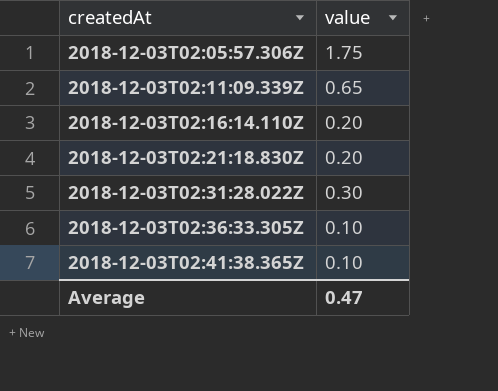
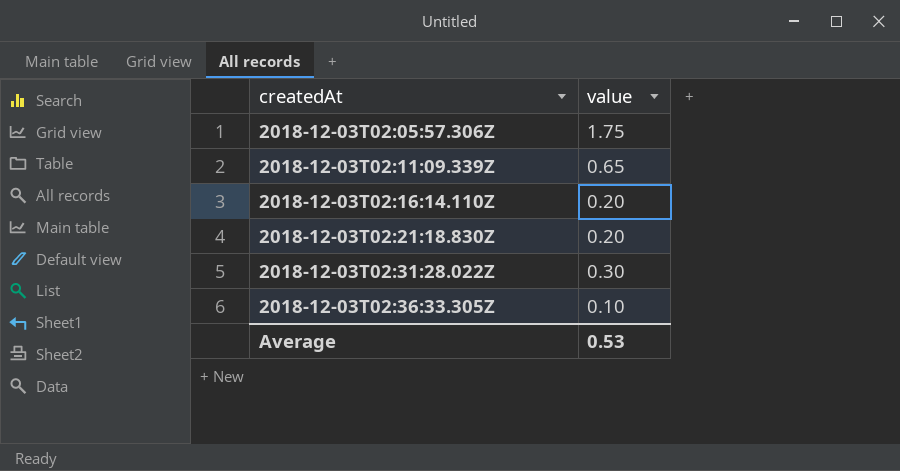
row 2018-12-03T02:41:38.365Z: 0.10 -> none
Average | value: 0.47 -> 0.53

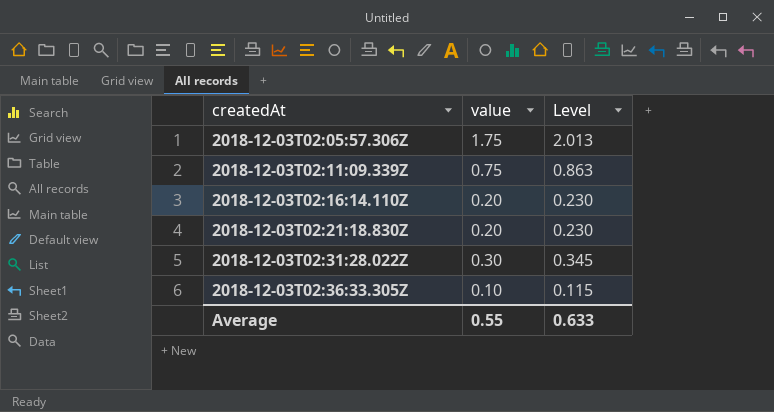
column Level | formula: none -> [value] * 1.15
2018-12-03T02:11:09.339Z | value: 0.65 -> 0.75
Average | value: 0.53 -> 0.55

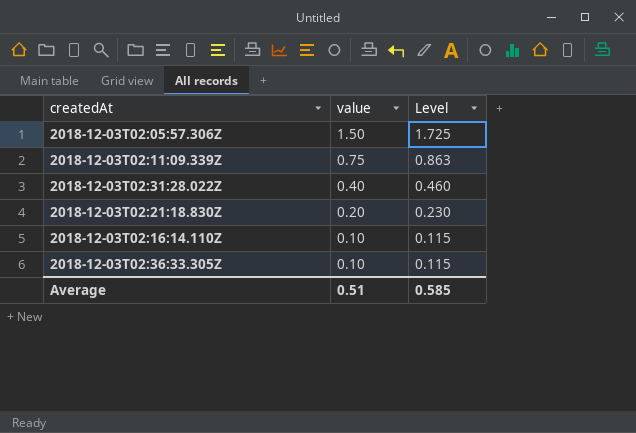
row order: createdAt ascending -> value descending
2018-12-03T02:05:57.306Z | value: 1.75 -> 1.50
2018-12-03T02:05:57.306Z | Level: 2.013 -> 1.725
2018-12-03T02:31:28.022Z | value: 0.30 -> 0.40
2018-12-03T02:31:28.022Z | Level: 0.345 -> 0.460
2018-12-03T02:16:14.110Z | value: 0.20 -> 0.10
2018-12-03T02:16:14.110Z | Level: 0.230 -> 0.115
Average | value: 0.55 -> 0.51
Average | Level: 0.633 -> 0.585

